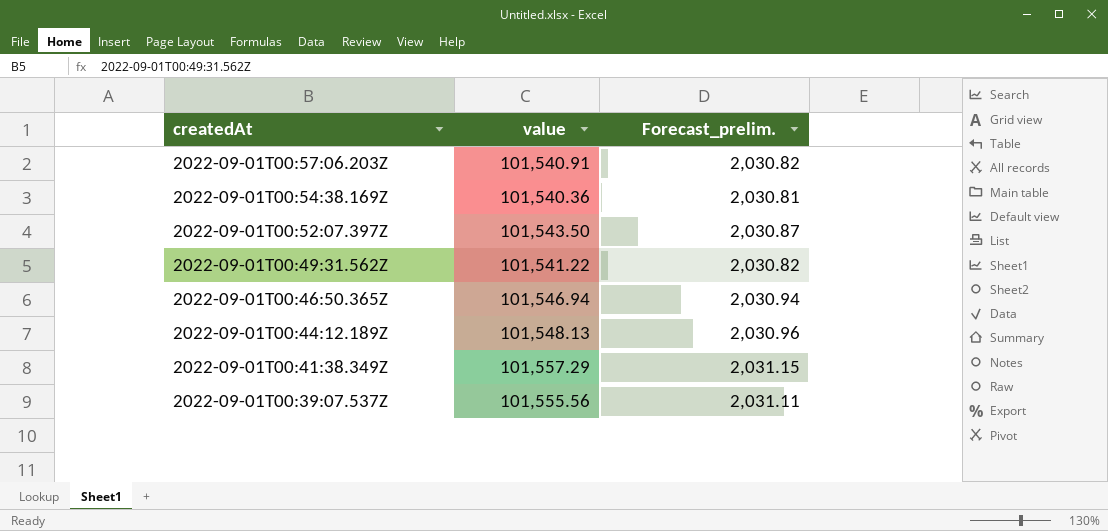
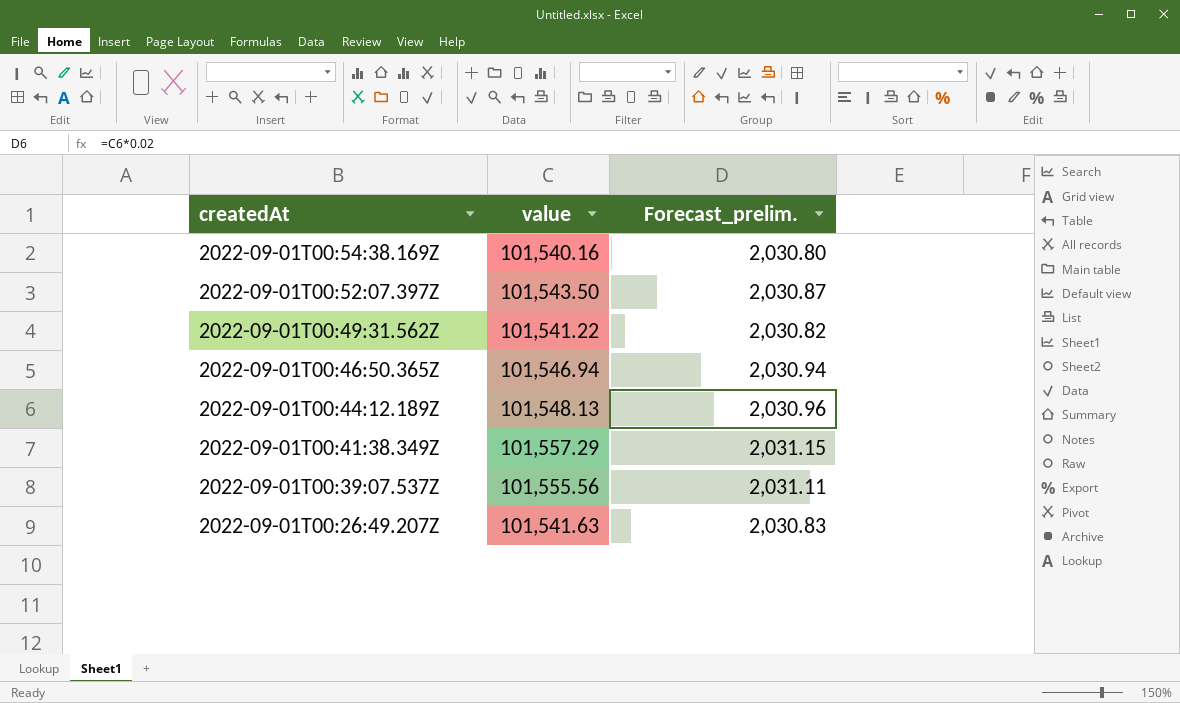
row 2022-09-01T00:57:06.203Z: 101,540.91 | 2,030.82 -> none
2022-09-01T00:54:38.169Z | value: 101,540.36 -> 101,540.16
2022-09-01T00:54:38.169Z | Forecast_prelim.: 2,030.81 -> 2,030.80
row 2022-09-01T00:26:49.207Z: none -> 101,541.63 | 2,030.83

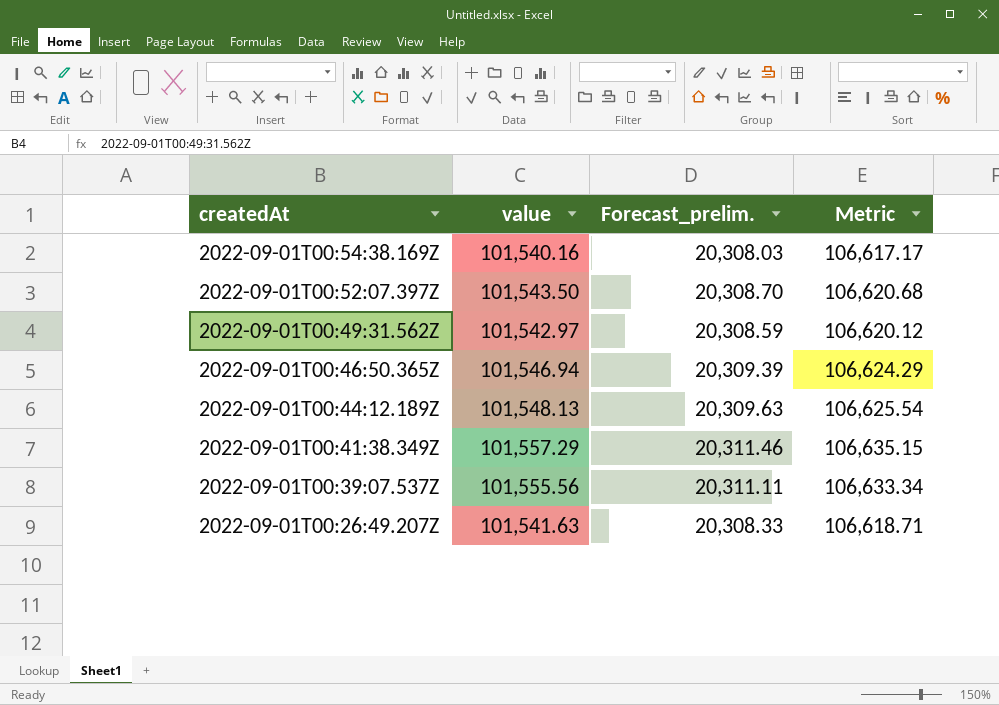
column Forecast_prelim. | formula: [value] * 0.02 -> [value] * 0.2
column Metric | formula: none -> [value] * 1.05
2022-09-01T00:49:31.562Z | value: 101,541.22 -> 101,542.97

